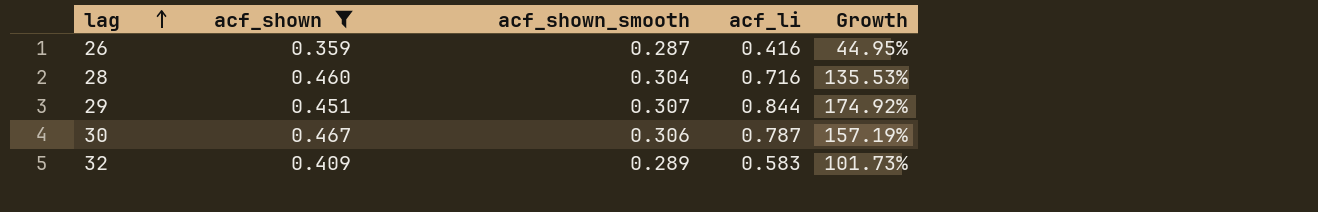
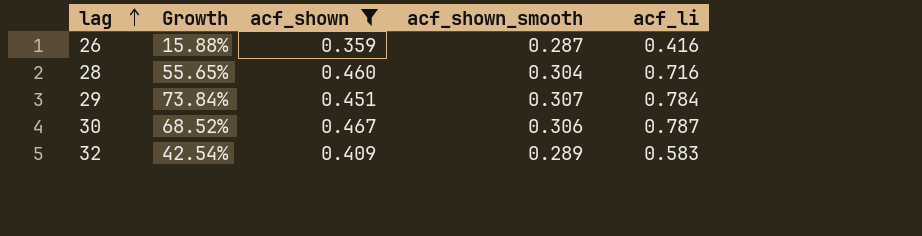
column Growth | formula: ([acf_li] - [acf_shown_smooth]) / [acf_shown_smooth] -> ([acf_li] - [acf_shown]) / [acf_shown]
column Growth | position: 5 -> 2
29 | acf_li: 0.844 -> 0.784

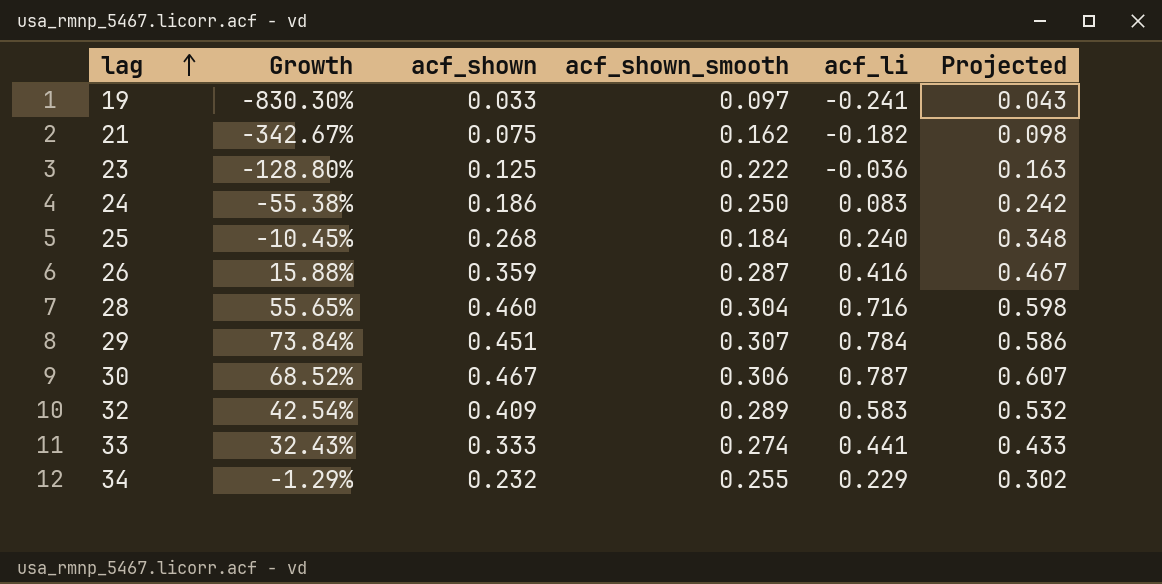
filter: acf_shown >= 0.359 -> none
column Projected | formula: none -> [acf_shown] * 1.3

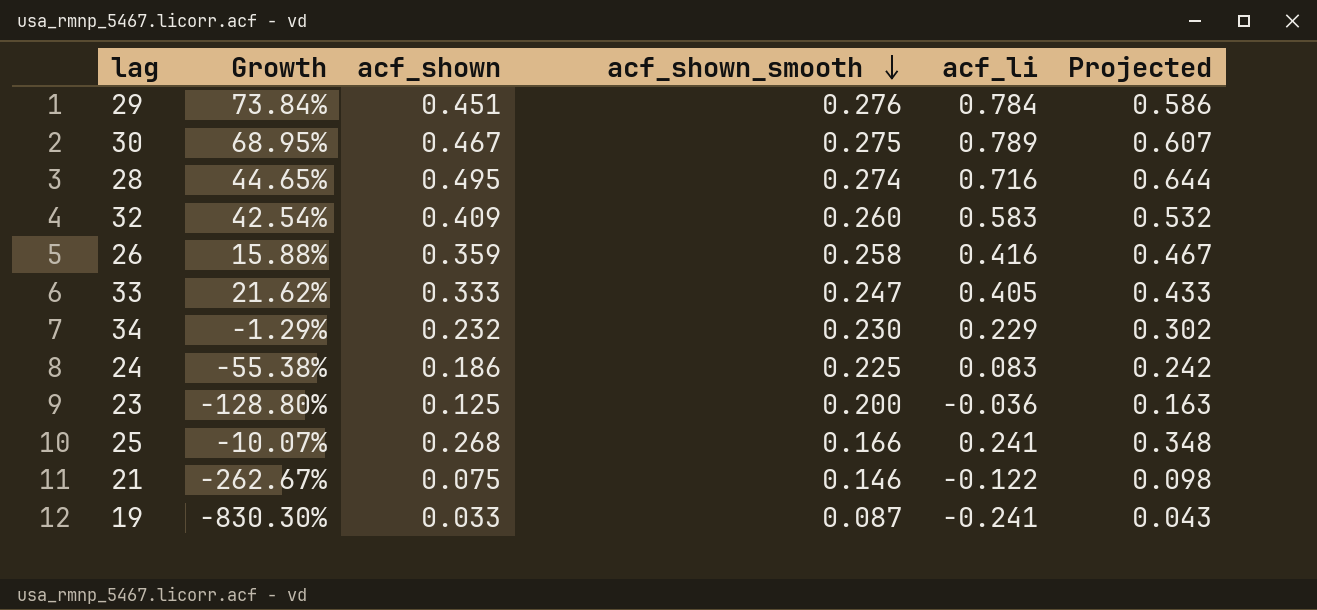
row order: lag ascending -> acf_shown_smooth descending
29 | acf_shown_smooth: 0.307 -> 0.276
30 | Growth: 68.52% -> 68.95%
30 | acf_shown_smooth: 0.306 -> 0.275
30 | acf_li: 0.787 -> 0.789
28 | Growth: 55.65% -> 44.65%
28 | acf_shown: 0.460 -> 0.495
28 | acf_shown_smooth: 0.304 -> 0.274
28 | Projected: 0.598 -> 0.644
32 | acf_shown_smooth: 0.289 -> 0.260
26 | acf_shown_smooth: 0.287 -> 0.258
33 | Growth: 32.43% -> 21.62%
33 | acf_shown_smooth: 0.274 -> 0.247
33 | acf_li: 0.441 -> 0.405
34 | acf_shown_smooth: 0.255 -> 0.230
24 | acf_shown_smooth: 0.250 -> 0.225
23 | acf_shown_smooth: 0.222 -> 0.200
25 | Growth: -10.45% -> -10.07%
25 | acf_shown_smooth: 0.184 -> 0.166
25 | acf_li: 0.240 -> 0.241
21 | Growth: -342.67% -> -262.67%
21 | acf_shown_smooth: 0.162 -> 0.146
21 | acf_li: -0.182 -> -0.122
19 | acf_shown_smooth: 0.097 -> 0.087

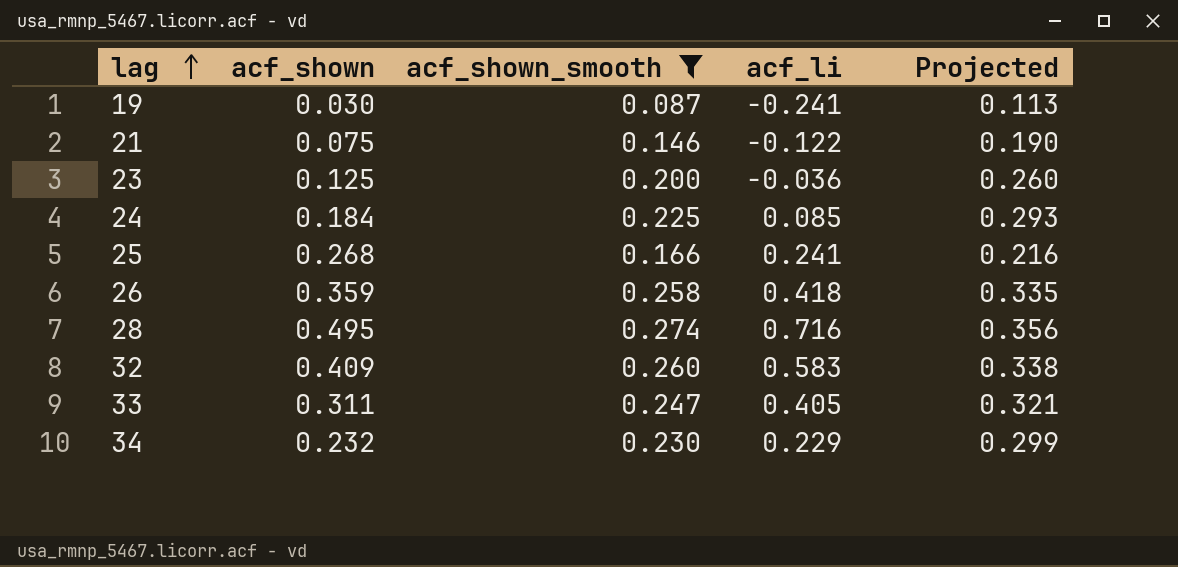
filter: none -> acf_shown_smooth <= 0.274
row order: acf_shown_smooth descending -> lag ascending
column Growth | formula: ([acf_li] - [acf_shown]) / [acf_shown] -> none
column Projected | formula: [acf_shown] * 1.3 -> [acf_shown_smooth] * 1.3
19 | acf_shown: 0.033 -> 0.030
24 | acf_shown: 0.186 -> 0.184
24 | acf_li: 0.083 -> 0.085
26 | acf_li: 0.416 -> 0.418
33 | acf_shown: 0.333 -> 0.311

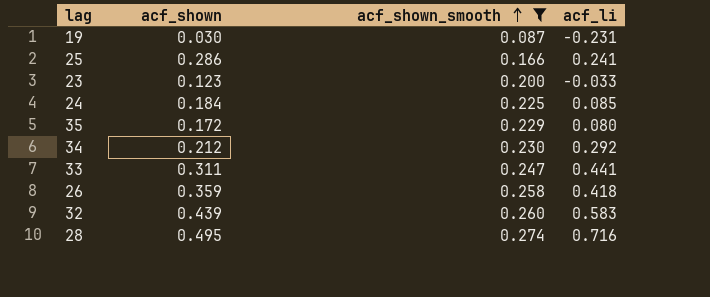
row order: lag ascending -> acf_shown_smooth ascending
column Projected | formula: [acf_shown_smooth] * 1.3 -> none
row 21: 0.075 | 0.146 | -0.122 | 0.190 -> none
19 | acf_li: -0.241 -> -0.231
25 | acf_shown: 0.268 -> 0.286
23 | acf_shown: 0.125 -> 0.123
23 | acf_li: -0.036 -> -0.033
row 35: none -> 0.172 | 0.229 | 0.080
34 | acf_shown: 0.232 -> 0.212
34 | acf_li: 0.229 -> 0.292
33 | acf_li: 0.405 -> 0.441
32 | acf_shown: 0.409 -> 0.439

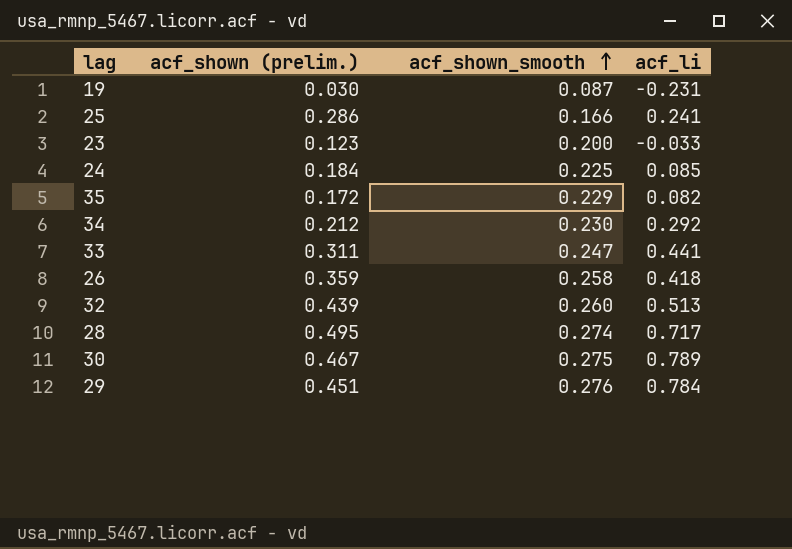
filter: acf_shown_smooth <= 0.274 -> none
column name: acf_shown -> acf_shown (prelim.)
35 | acf_li: 0.080 -> 0.082
32 | acf_li: 0.583 -> 0.513
28 | acf_li: 0.716 -> 0.717

